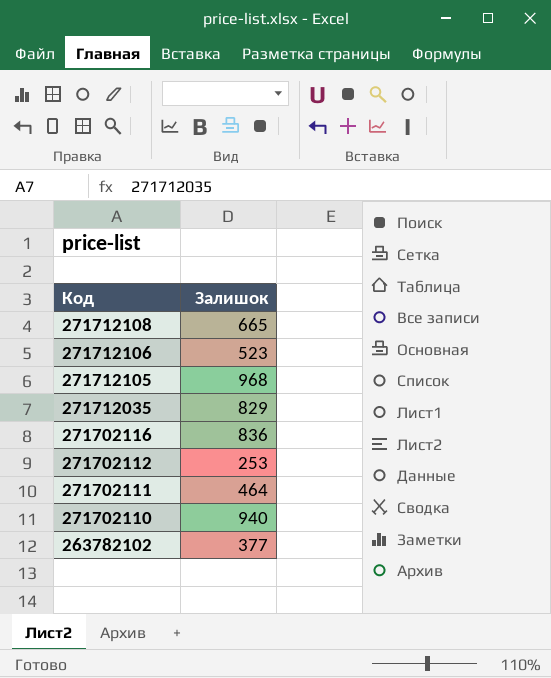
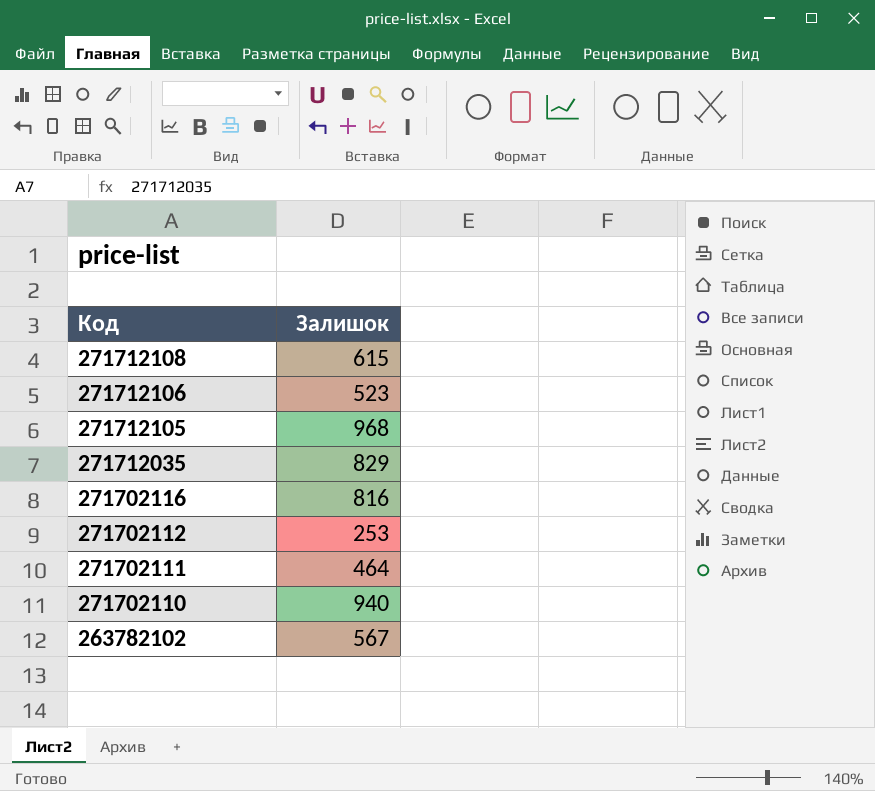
271712108 | Залишок: 665 -> 615
271702116 | Залишок: 836 -> 816
263782102 | Залишок: 377 -> 567

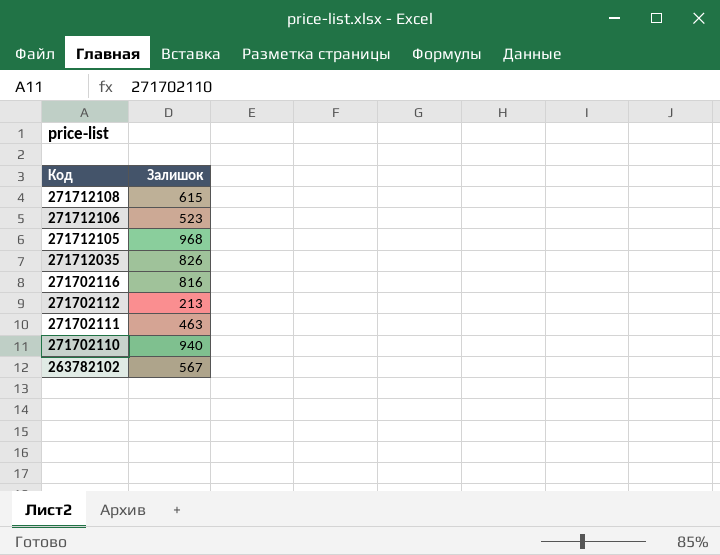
271712035 | Залишок: 829 -> 826
271702112 | Залишок: 253 -> 213
271702111 | Залишок: 464 -> 463

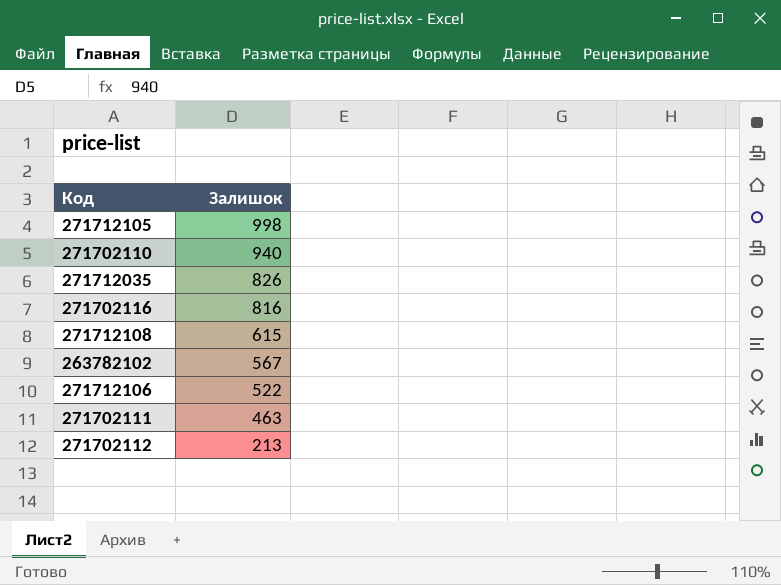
row order: Код descending -> Залишок descending
271712105 | Залишок: 968 -> 998
271712106 | Залишок: 523 -> 522

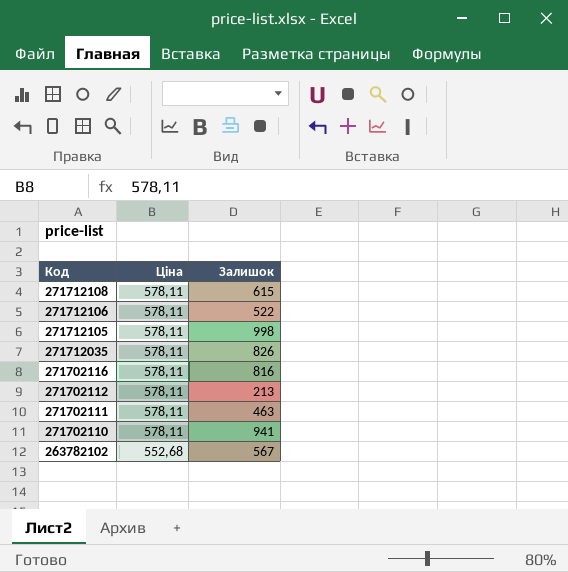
row order: Залишок descending -> Код descending
column Ціна | position: none -> 2
271702110 | Залишок: 940 -> 941

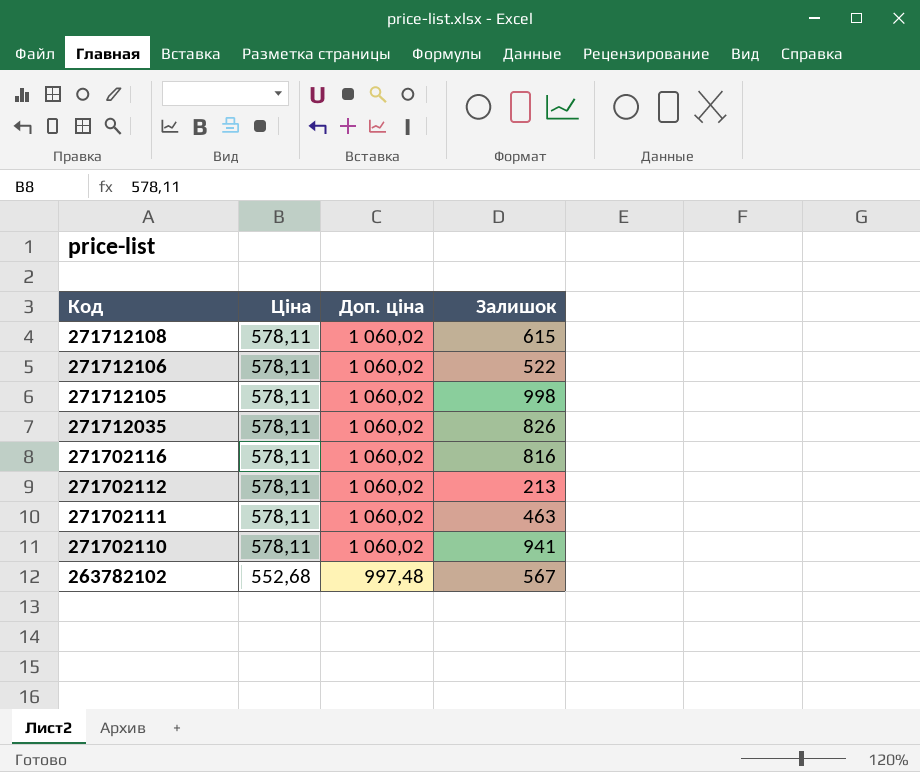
column Доп. ціна | position: none -> 3

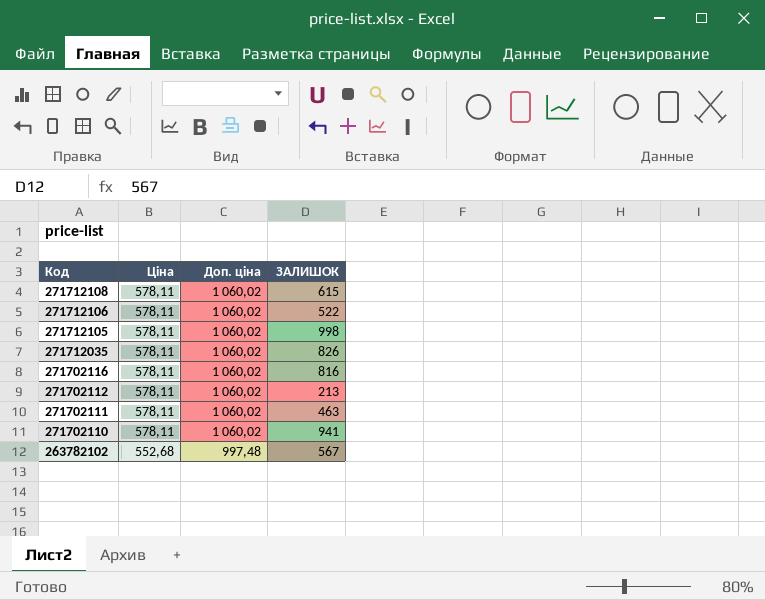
column name: Залишок -> ЗАЛИШОК

